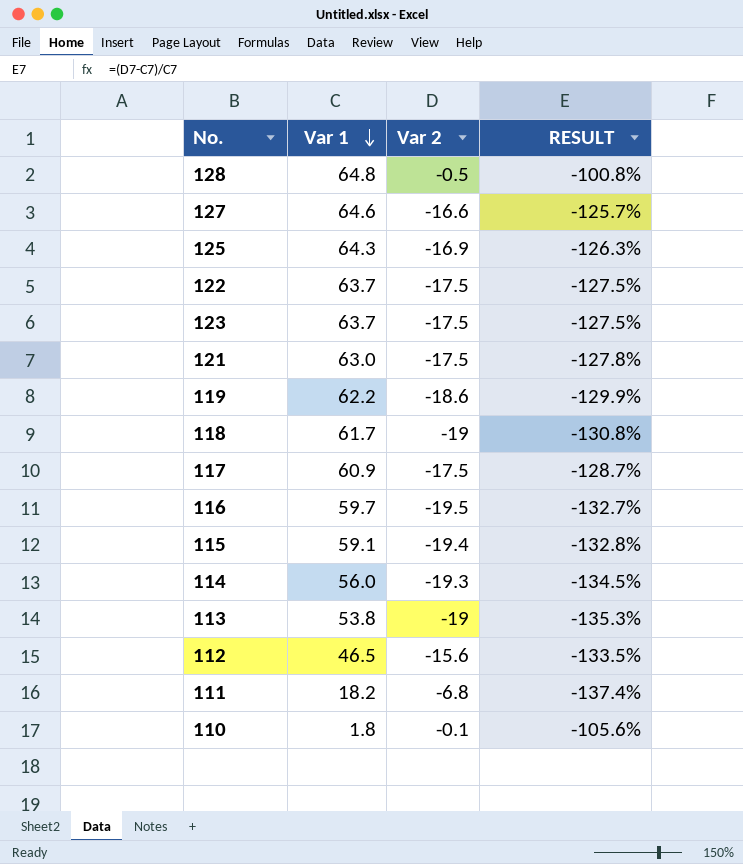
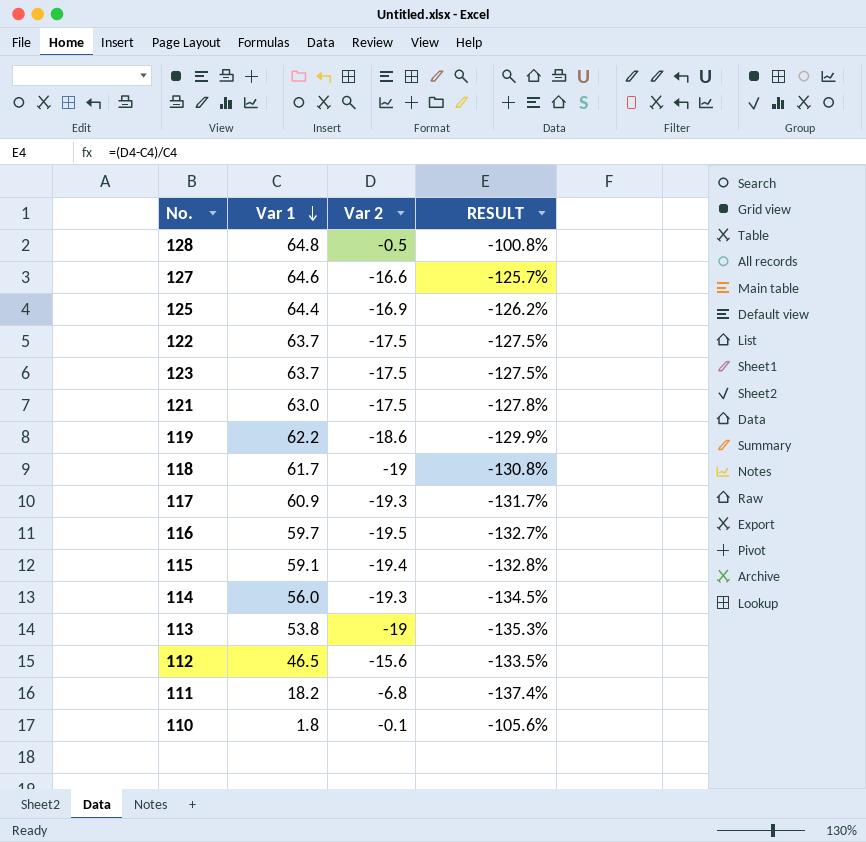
125 | Var 1: 64.3 -> 64.4
125 | RESULT: -126.3% -> -126.2%
117 | Var 2: -17.5 -> -19.3
117 | RESULT: -128.7% -> -131.7%

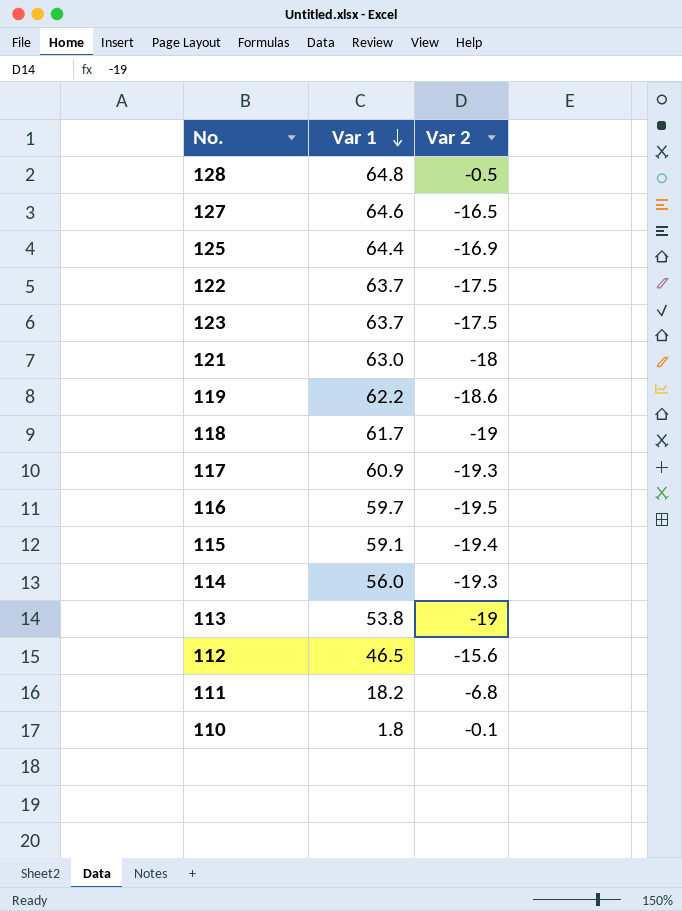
column RESULT | formula: ([Var 2] - [Var 1]) / [Var 1] -> none
127 | Var 2: -16.6 -> -16.5
121 | Var 2: -17.5 -> -18

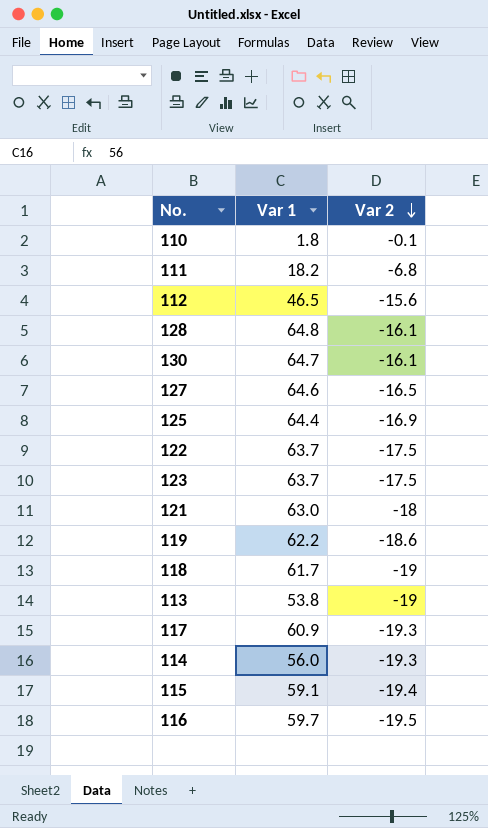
row order: Var 1 descending -> Var 2 descending
128 | Var 2: -0.5 -> -16.1
row 130: none -> 64.7 | -16.1

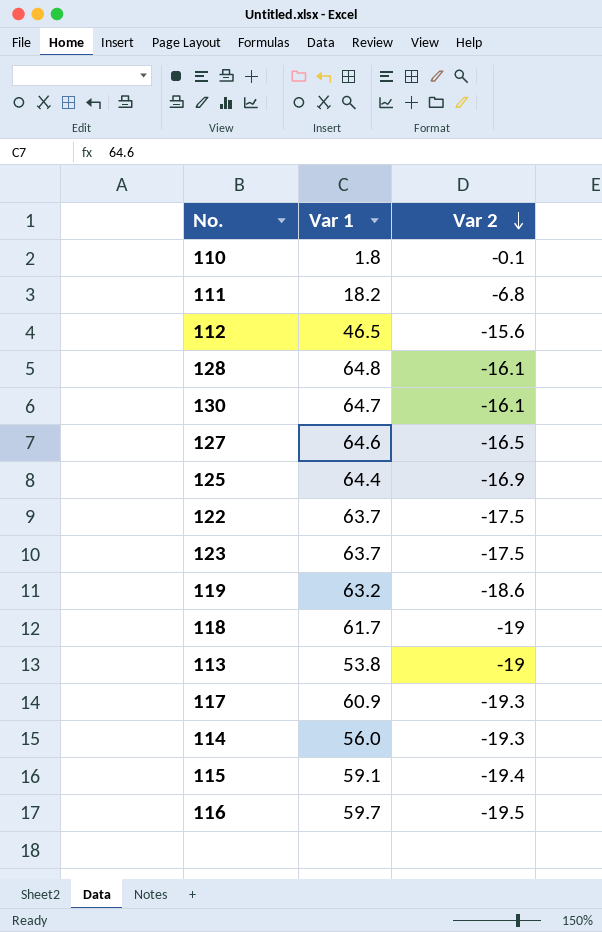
row 121: 63.0 | -18 -> none
119 | Var 1: 62.2 -> 63.2

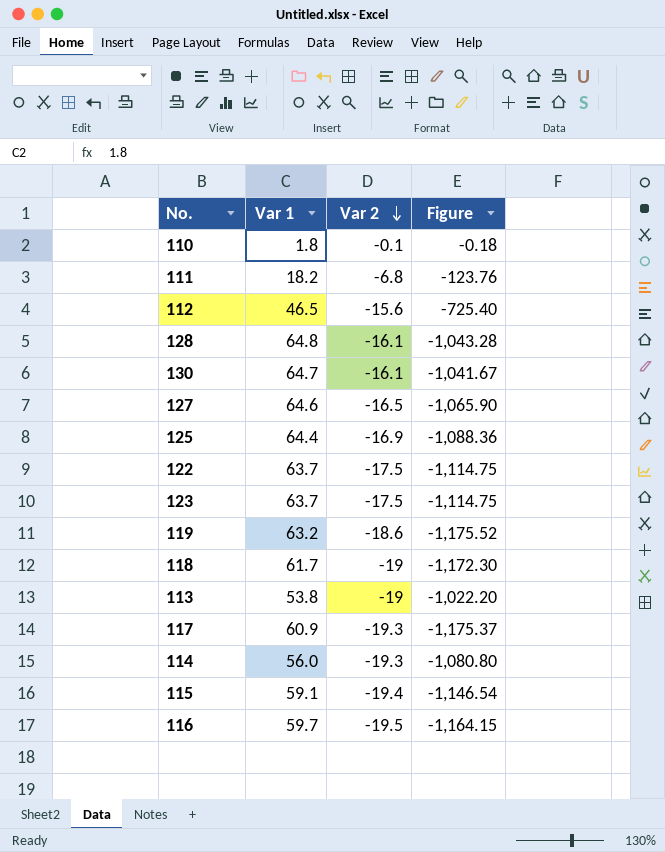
column Figure | formula: none -> [Var 1] * [Var 2]

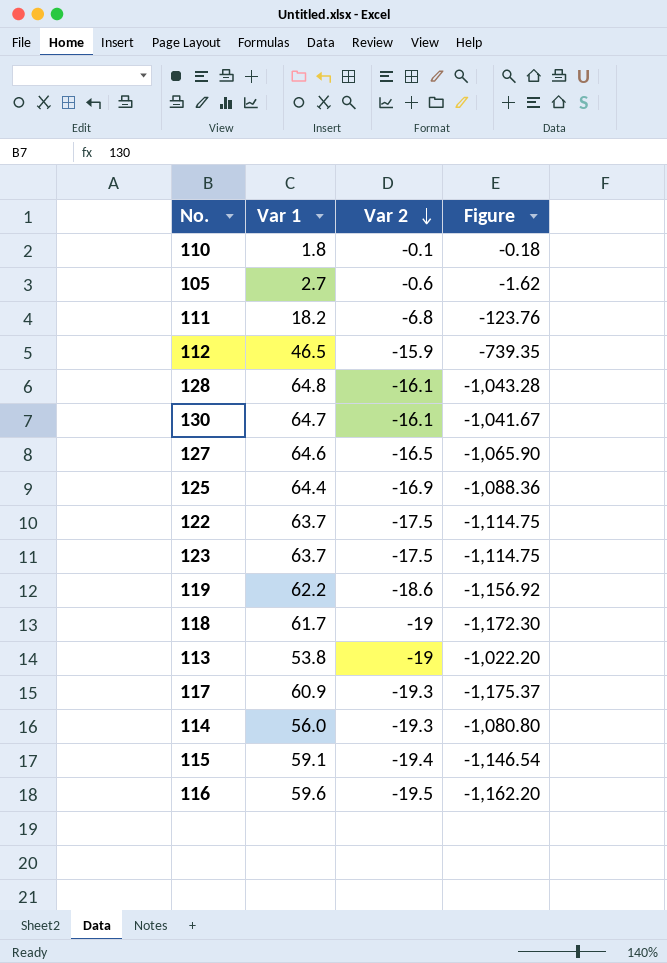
row 105: none -> 2.7 | -0.6 | -1.62
112 | Var 2: -15.6 -> -15.9
112 | Figure: -725.40 -> -739.35
119 | Var 1: 63.2 -> 62.2
119 | Figure: -1,175.52 -> -1,156.92
116 | Var 1: 59.7 -> 59.6
116 | Figure: -1,164.15 -> -1,162.20

